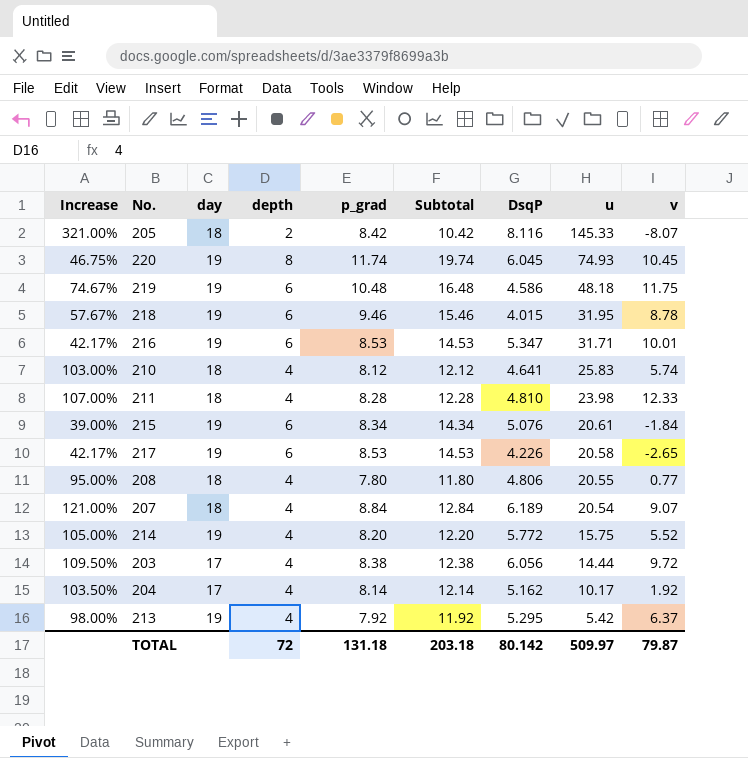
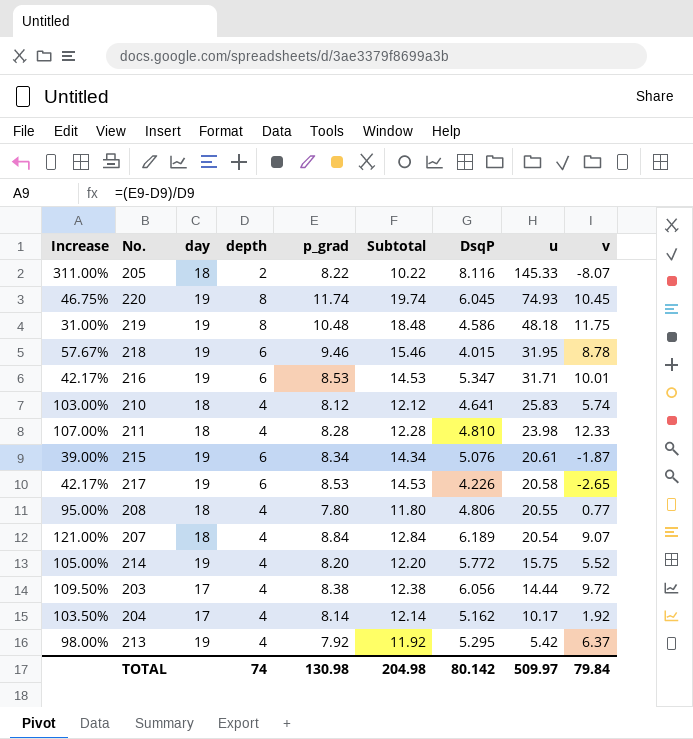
205 | Increase: 321.00% -> 311.00%
205 | p_grad: 8.42 -> 8.22
205 | Subtotal: 10.42 -> 10.22
219 | Increase: 74.67% -> 31.00%
219 | depth: 6 -> 8
219 | Subtotal: 16.48 -> 18.48
215 | v: -1.84 -> -1.87
TOTAL | depth: 72 -> 74
TOTAL | p_grad: 131.18 -> 130.98
TOTAL | Subtotal: 203.18 -> 204.98
TOTAL | v: 79.87 -> 79.84

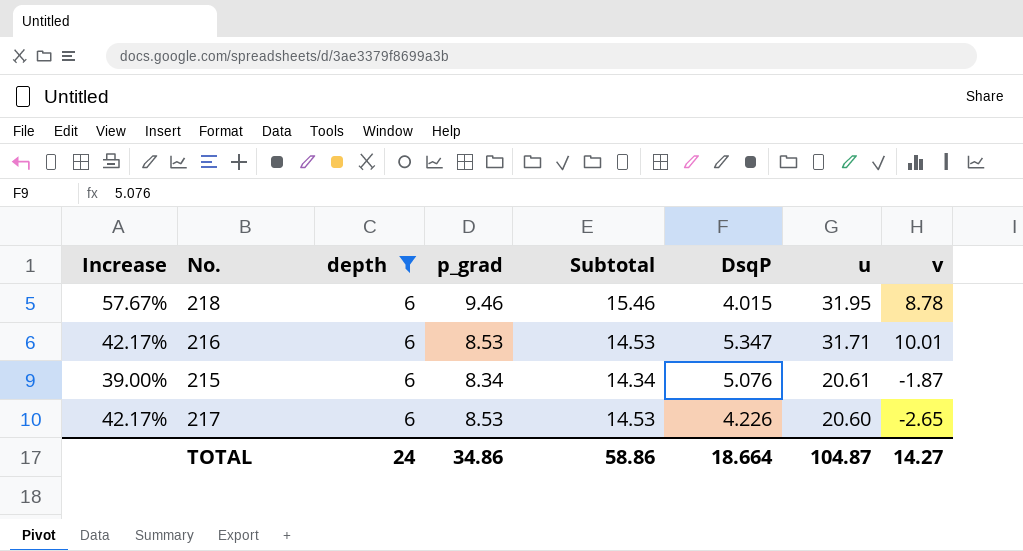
filter: none -> depth = 6
column day | position: 3 -> none
217 | u: 20.58 -> 20.60
TOTAL | depth: 74 -> 24
TOTAL | p_grad: 130.98 -> 34.86
TOTAL | Subtotal: 204.98 -> 58.86
TOTAL | DsqP: 80.142 -> 18.664
TOTAL | u: 509.97 -> 104.87
TOTAL | v: 79.84 -> 14.27

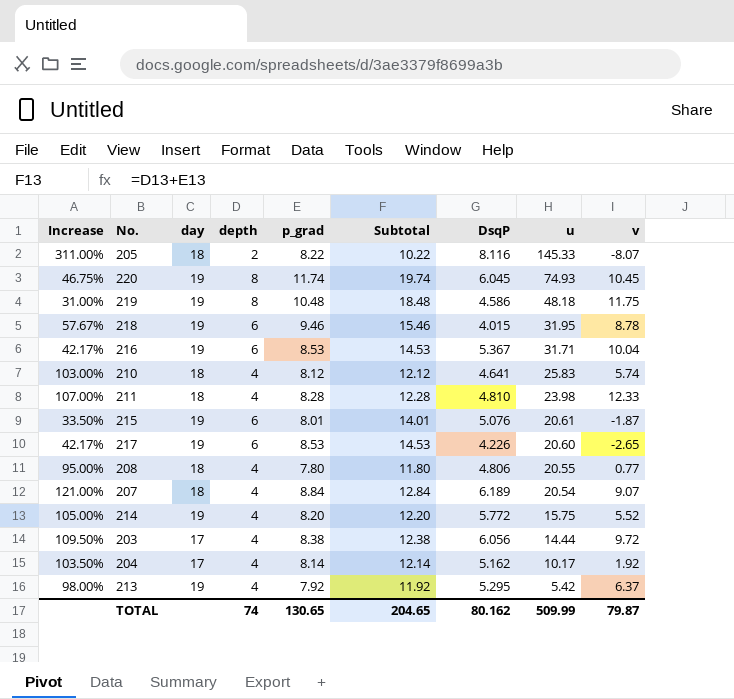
filter: depth = 6 -> none
column day | position: none -> 3
216 | DsqP: 5.347 -> 5.367
216 | v: 10.01 -> 10.04
215 | Increase: 39.00% -> 33.50%
215 | p_grad: 8.34 -> 8.01
215 | Subtotal: 14.34 -> 14.01
TOTAL | depth: 24 -> 74
TOTAL | p_grad: 34.86 -> 130.65
TOTAL | Subtotal: 58.86 -> 204.65
TOTAL | DsqP: 18.664 -> 80.162
TOTAL | u: 104.87 -> 509.99
TOTAL | v: 14.27 -> 79.87

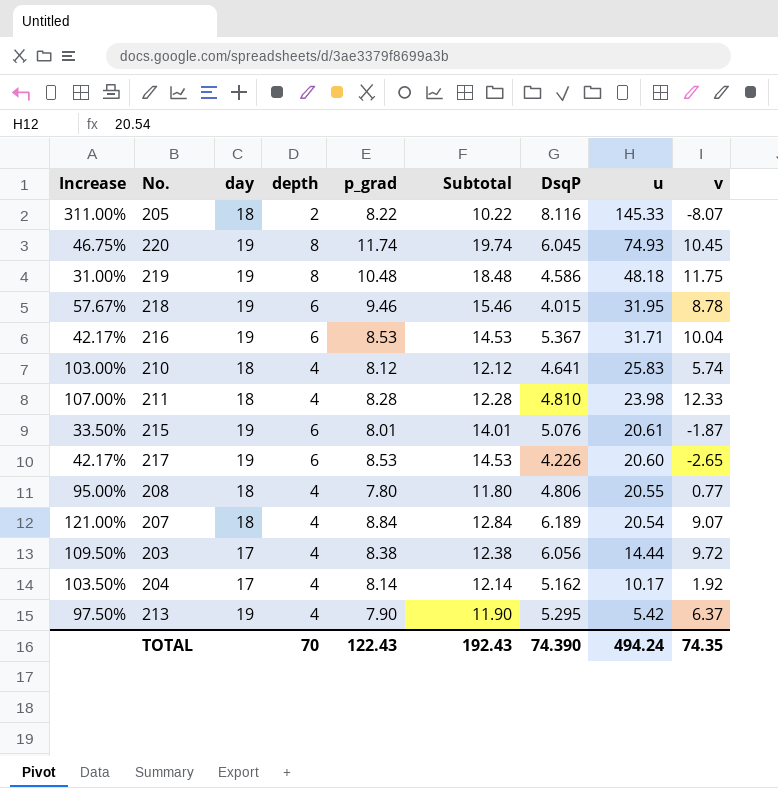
row 214: 105.00% | 19 | 4 | 8.20 | 12.20 | 5.772 | 15.75 | 5.52 -> none
213 | Increase: 98.00% -> 97.50%
213 | p_grad: 7.92 -> 7.90
213 | Subtotal: 11.92 -> 11.90
TOTAL | depth: 74 -> 70
TOTAL | p_grad: 130.65 -> 122.43
TOTAL | Subtotal: 204.65 -> 192.43
TOTAL | DsqP: 80.162 -> 74.390
TOTAL | u: 509.99 -> 494.24
TOTAL | v: 79.87 -> 74.35

